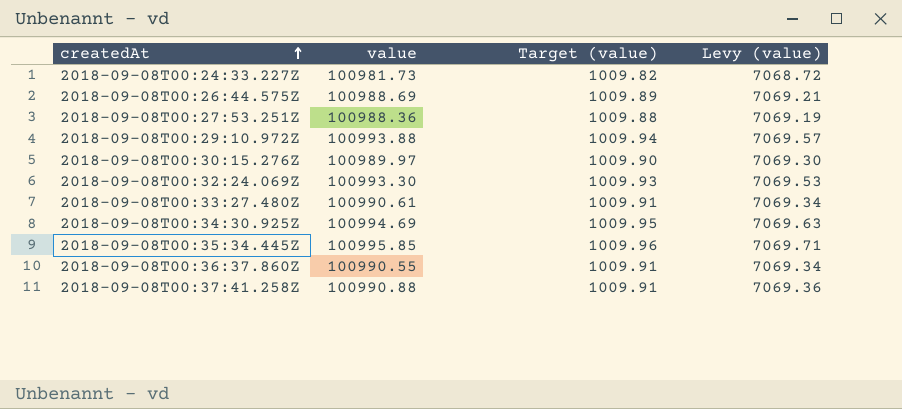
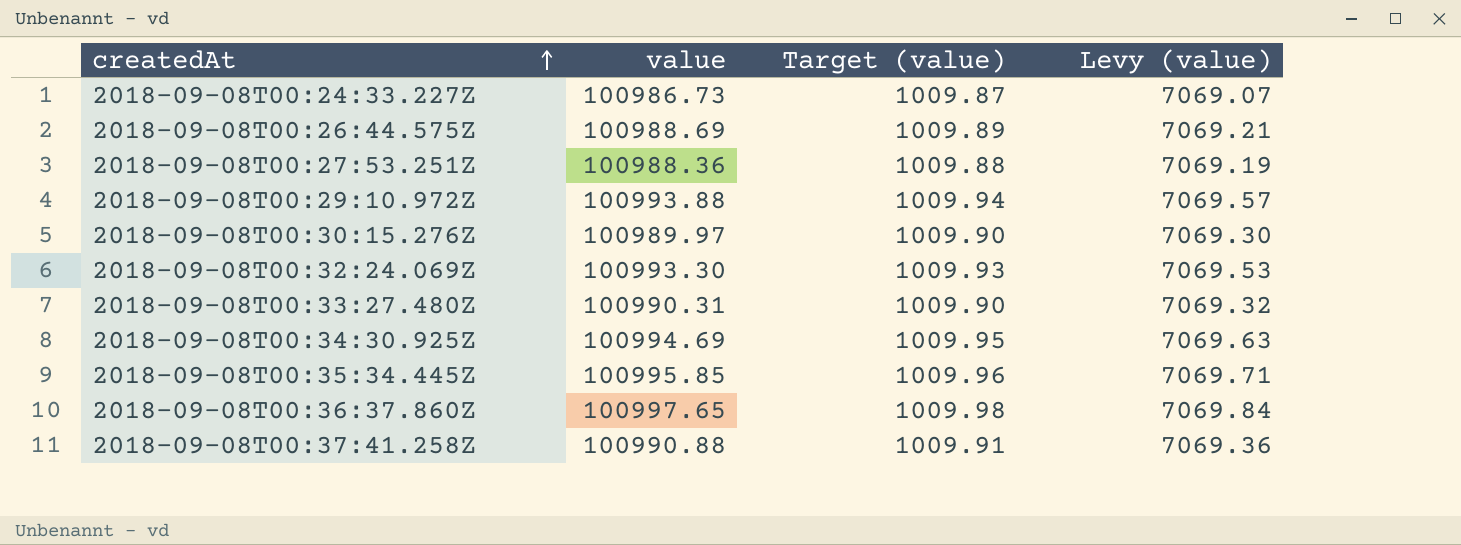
2018-09-08T00:24:33.227Z | value: 100981.73 -> 100986.73
2018-09-08T00:24:33.227Z | Target (value): 1009.82 -> 1009.87
2018-09-08T00:24:33.227Z | Levy (value): 7068.72 -> 7069.07
2018-09-08T00:33:27.480Z | value: 100990.61 -> 100990.31
2018-09-08T00:33:27.480Z | Target (value): 1009.91 -> 1009.90
2018-09-08T00:33:27.480Z | Levy (value): 7069.34 -> 7069.32
2018-09-08T00:36:37.860Z | value: 100990.55 -> 100997.65
2018-09-08T00:36:37.860Z | Target (value): 1009.91 -> 1009.98
2018-09-08T00:36:37.860Z | Levy (value): 7069.34 -> 7069.84

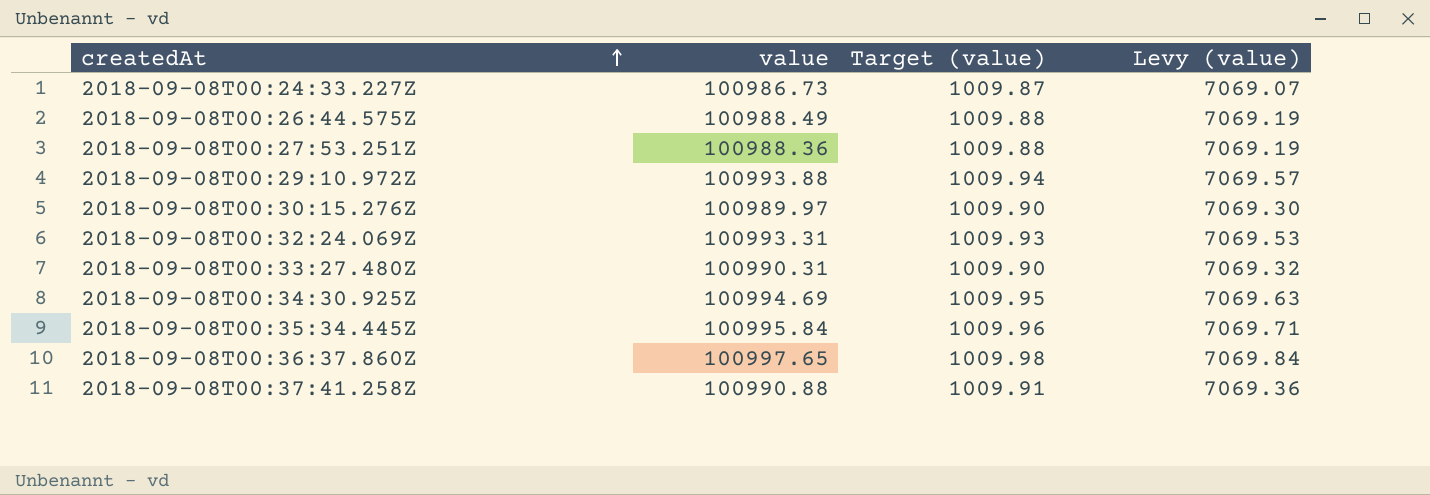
2018-09-08T00:26:44.575Z | value: 100988.69 -> 100988.49
2018-09-08T00:26:44.575Z | Target (value): 1009.89 -> 1009.88
2018-09-08T00:26:44.575Z | Levy (value): 7069.21 -> 7069.19
2018-09-08T00:32:24.069Z | value: 100993.30 -> 100993.31
2018-09-08T00:35:34.445Z | value: 100995.85 -> 100995.84

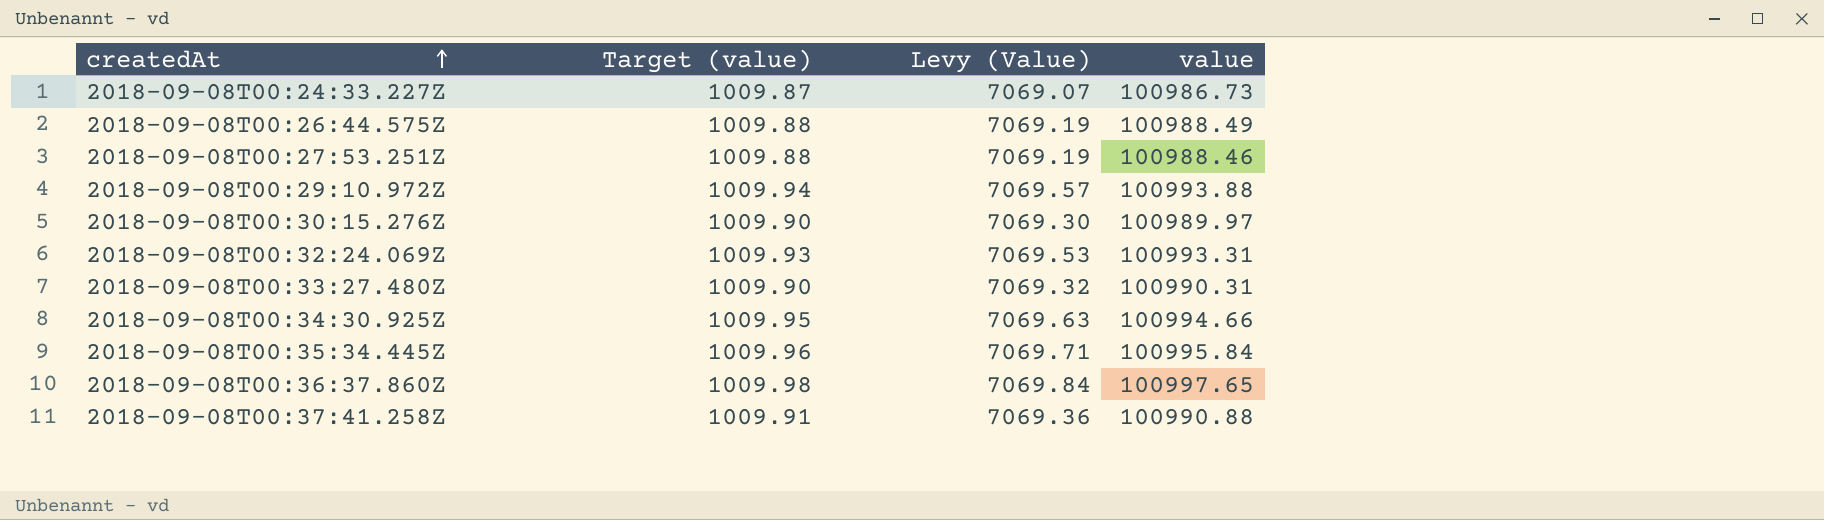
column name: Levy (value) -> Levy (Value)
column value | position: 2 -> 4
2018-09-08T00:27:53.251Z | value: 100988.36 -> 100988.46
2018-09-08T00:34:30.925Z | value: 100994.69 -> 100994.66

